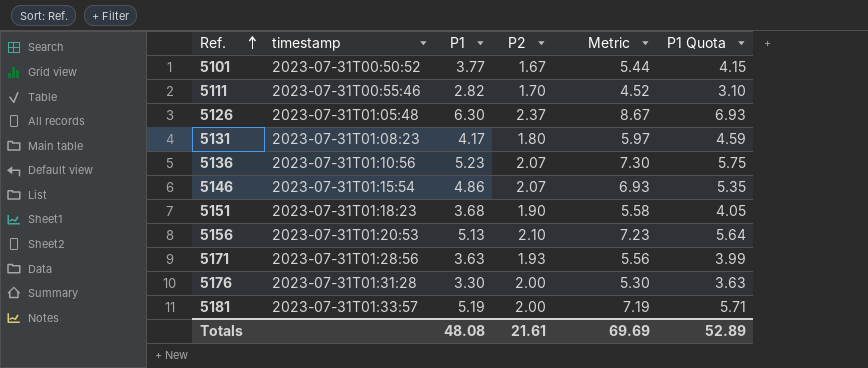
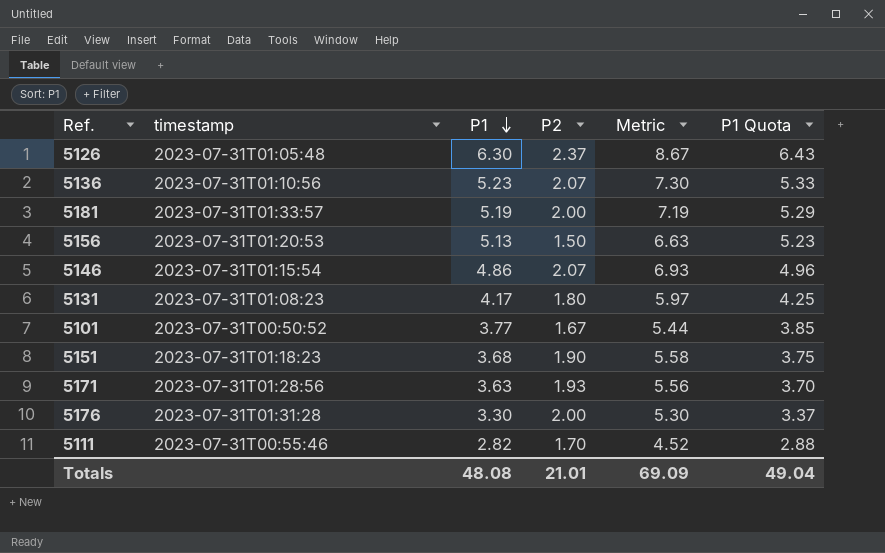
row order: Ref. ascending -> P1 descending
column P1 Quota | formula: [P1] * 1.1 -> [P1] * 1.02
5156 | P2: 2.10 -> 1.50
5156 | Metric: 7.23 -> 6.63
Totals | P2: 21.61 -> 21.01
Totals | Metric: 69.69 -> 69.09
Totals | P1 Quota: 52.89 -> 49.04

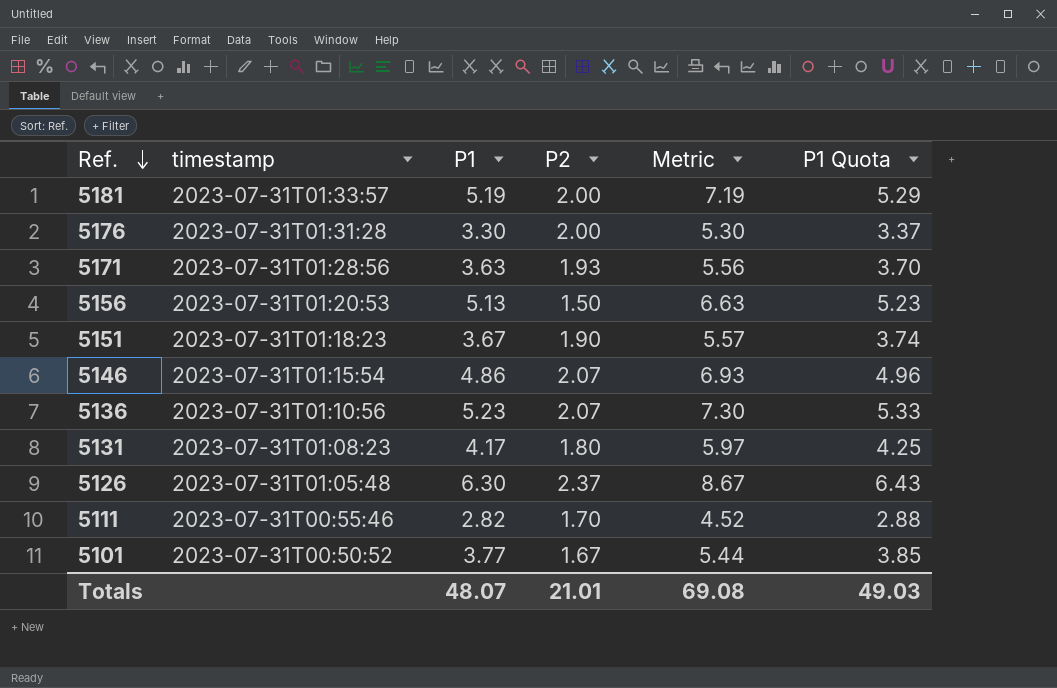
row order: P1 descending -> Ref. descending
5151 | P1: 3.68 -> 3.67
5151 | Metric: 5.58 -> 5.57
5151 | P1 Quota: 3.75 -> 3.74
Totals | P1: 48.08 -> 48.07
Totals | Metric: 69.09 -> 69.08
Totals | P1 Quota: 49.04 -> 49.03

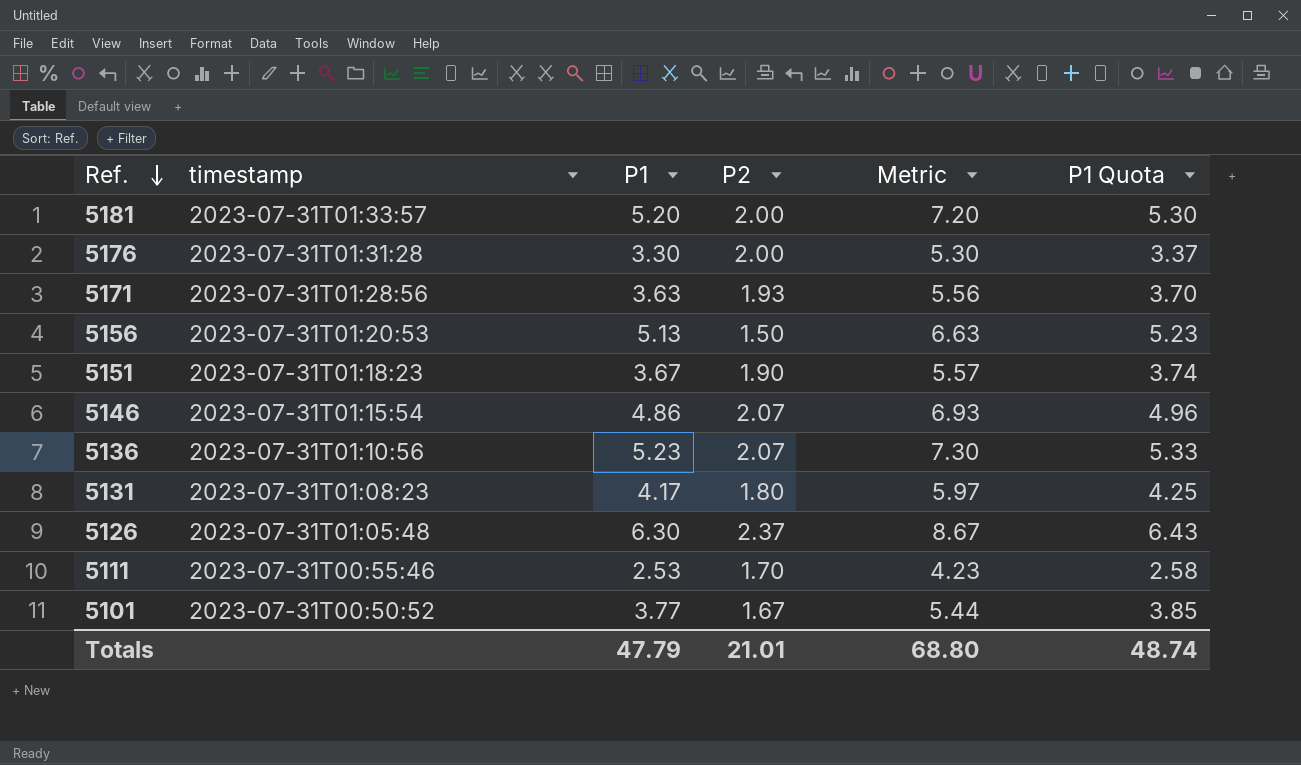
5181 | P1: 5.19 -> 5.20
5181 | Metric: 7.19 -> 7.20
5181 | P1 Quota: 5.29 -> 5.30
5111 | P1: 2.82 -> 2.53
5111 | Metric: 4.52 -> 4.23
5111 | P1 Quota: 2.88 -> 2.58
Totals | P1: 48.07 -> 47.79
Totals | Metric: 69.08 -> 68.80
Totals | P1 Quota: 49.03 -> 48.74

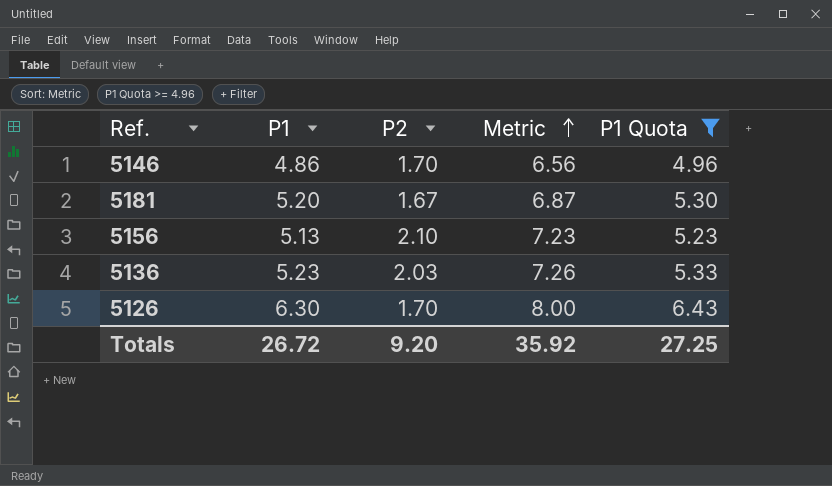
filter: none -> P1 Quota >= 4.96
row order: Ref. descending -> Metric ascending
column timestamp | position: 2 -> none
5146 | P2: 2.07 -> 1.70
5146 | Metric: 6.93 -> 6.56
5181 | P2: 2.00 -> 1.67
5181 | Metric: 7.20 -> 6.87
5156 | P2: 1.50 -> 2.10
5156 | Metric: 6.63 -> 7.23
5136 | P2: 2.07 -> 2.03
5136 | Metric: 7.30 -> 7.26
5126 | P2: 2.37 -> 1.70
5126 | Metric: 8.67 -> 8.00
Totals | P1: 47.79 -> 26.72
Totals | P2: 21.01 -> 9.20
Totals | Metric: 68.80 -> 35.92
Totals | P1 Quota: 48.74 -> 27.25

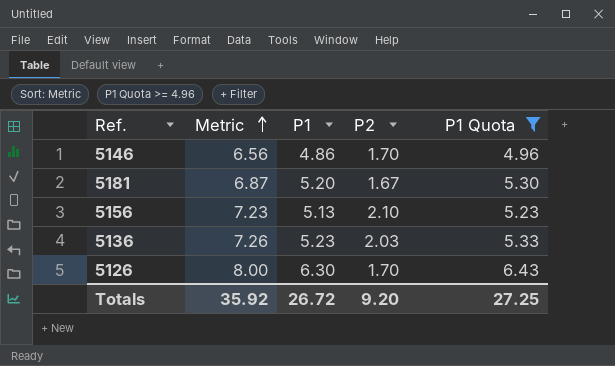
column Metric | position: 4 -> 2

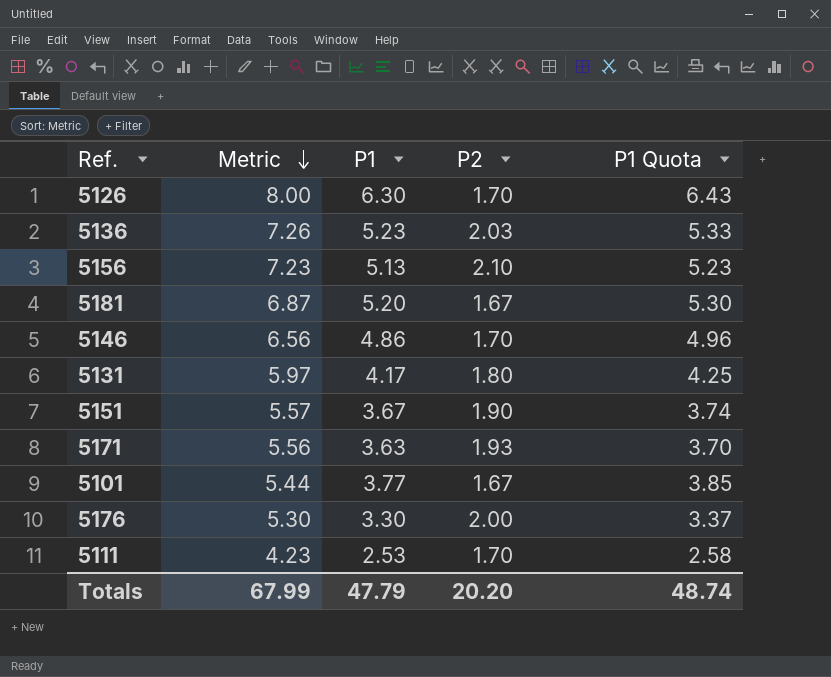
filter: P1 Quota >= 4.96 -> none
row order: Metric ascending -> Metric descending
Totals | Metric: 35.92 -> 67.99
Totals | P1: 26.72 -> 47.79
Totals | P2: 9.20 -> 20.20
Totals | P1 Quota: 27.25 -> 48.74

